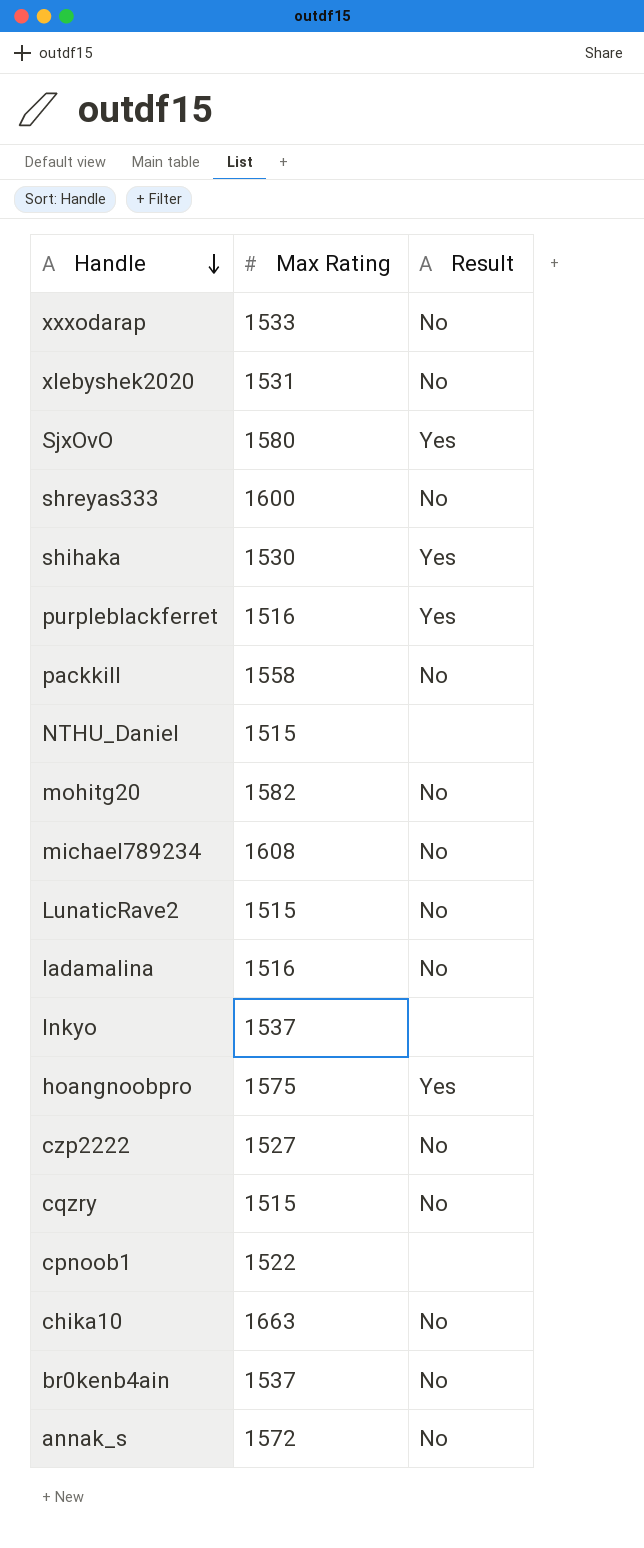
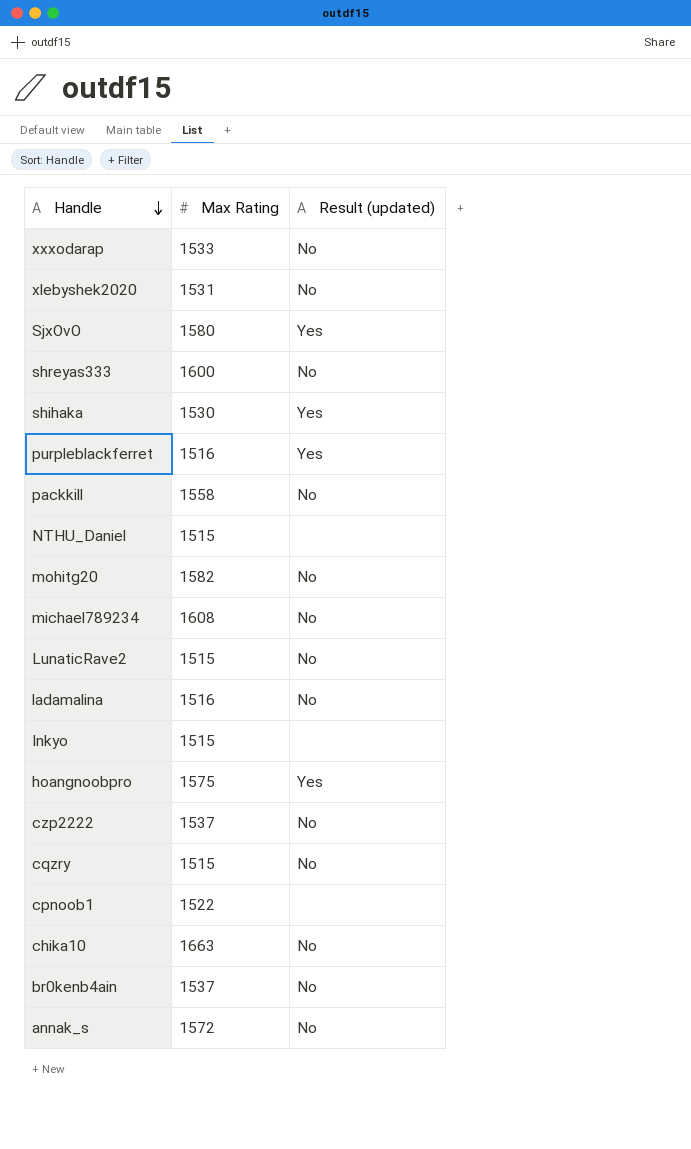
column name: Result -> Result (updated)
Inkyo | Max Rating: 1537 -> 1515
czp2222 | Max Rating: 1527 -> 1537

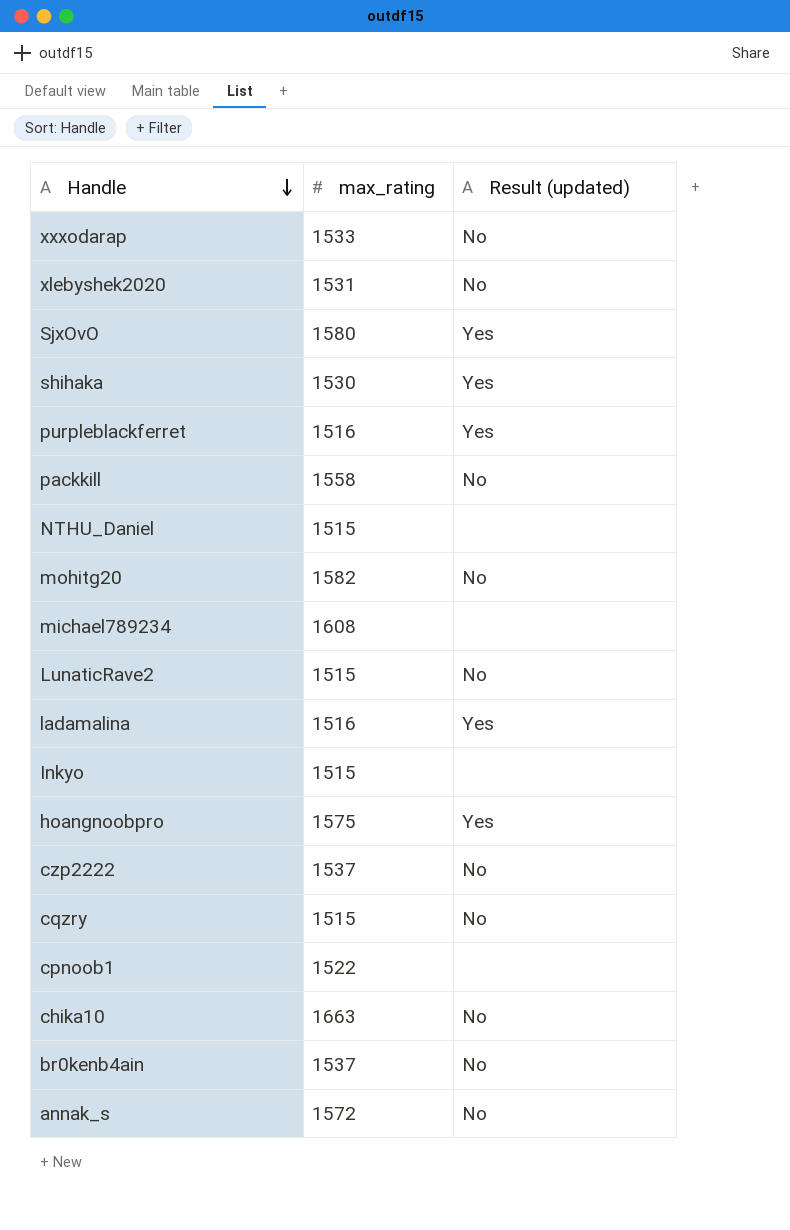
column name: Max Rating -> max_rating
row shreyas333: 1600 | No -> none
michael789234 | Result (updated): No -> none
ladamalina | Result (updated): No -> Yes

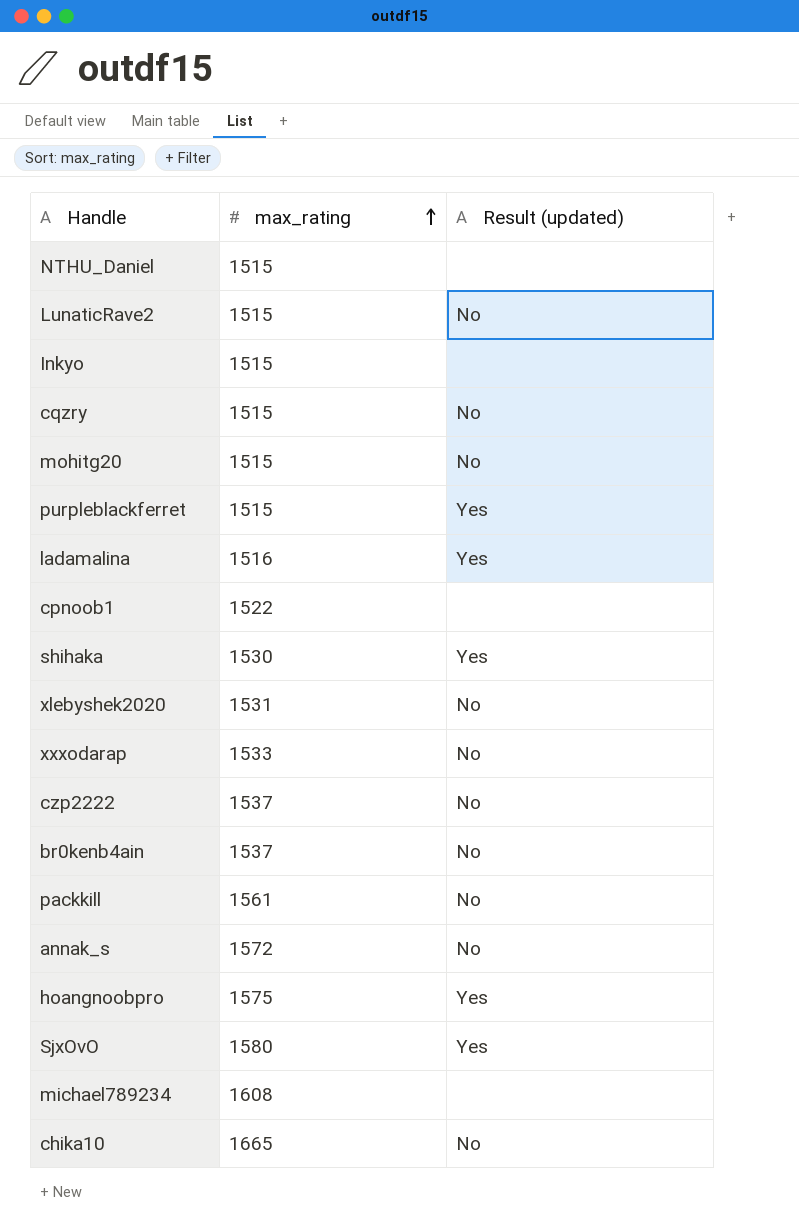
row order: Handle descending -> max_rating ascending
mohitg20 | max_rating: 1582 -> 1515
purpleblackferret | max_rating: 1516 -> 1515
packkill | max_rating: 1558 -> 1561
chika10 | max_rating: 1663 -> 1665

